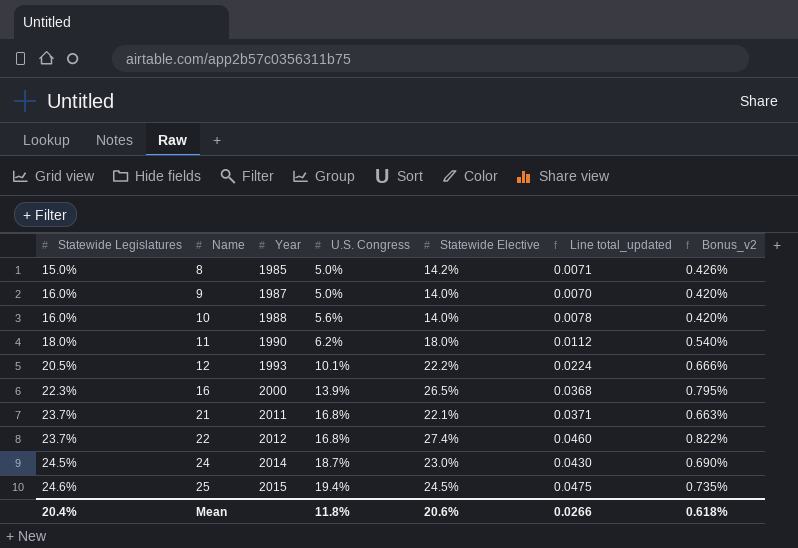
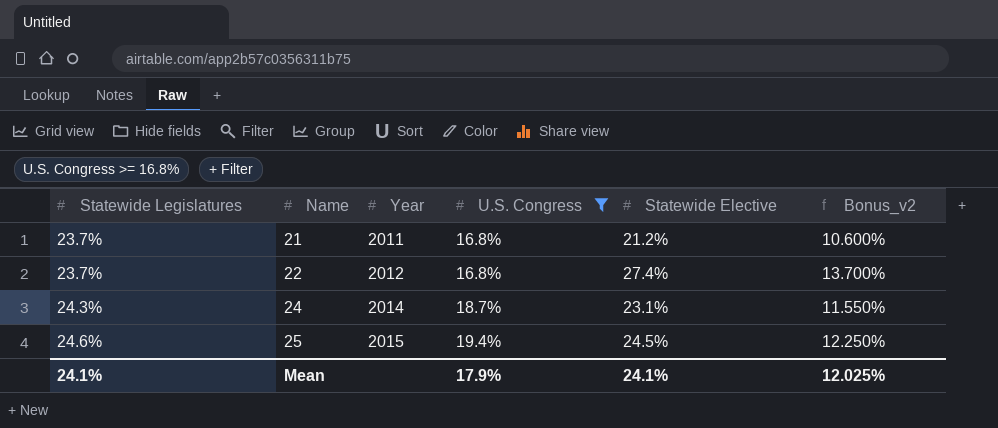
filter: none -> U.S. Congress >= 16.8%
column Line total_updated | formula: [U.S. Congress] * [Statewide Elective] -> none
column Bonus_v2 | formula: [Statewide Elective] * 0.03 -> [Statewide Elective] * 0.5
21 | Statewide Elective: 22.1% -> 21.2%
24 | Statewide Legislatures: 24.5% -> 24.3%
24 | Statewide Elective: 23.0% -> 23.1%
Mean | Statewide Legislatures: 20.4% -> 24.1%
Mean | U.S. Congress: 11.8% -> 17.9%
Mean | Statewide Elective: 20.6% -> 24.1%
Mean | Bonus_v2: 0.618% -> 12.025%

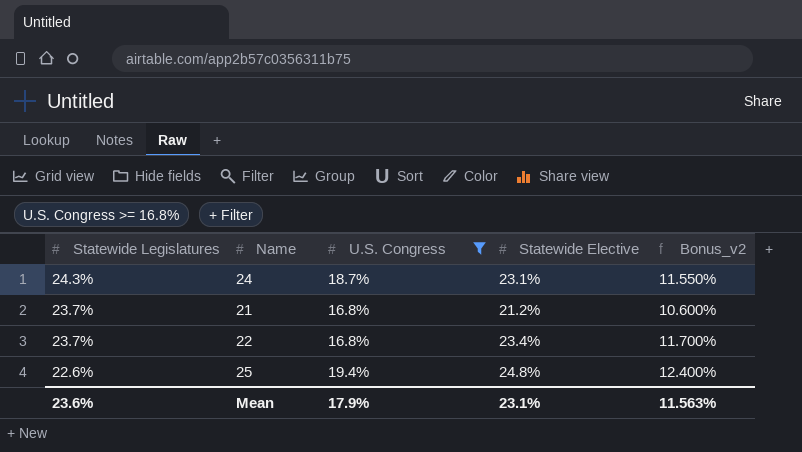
row order: Statewide Legislatures ascending -> Statewide Legislatures descending
column Year | position: 3 -> none
22 | Statewide Elective: 27.4% -> 23.4%
22 | Bonus_v2: 13.700% -> 11.700%
25 | Statewide Legislatures: 24.6% -> 22.6%
25 | Statewide Elective: 24.5% -> 24.8%
25 | Bonus_v2: 12.250% -> 12.400%
Mean | Statewide Legislatures: 24.1% -> 23.6%
Mean | Statewide Elective: 24.1% -> 23.1%
Mean | Bonus_v2: 12.025% -> 11.563%

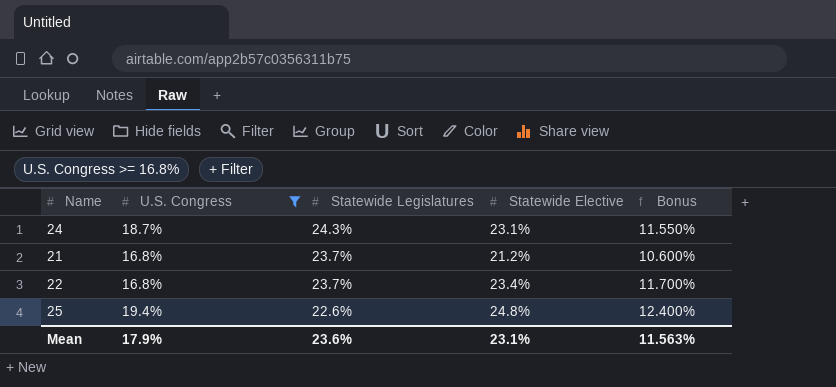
column Statewide Legislatures | position: 1 -> 3
column name: Bonus_v2 -> Bonus

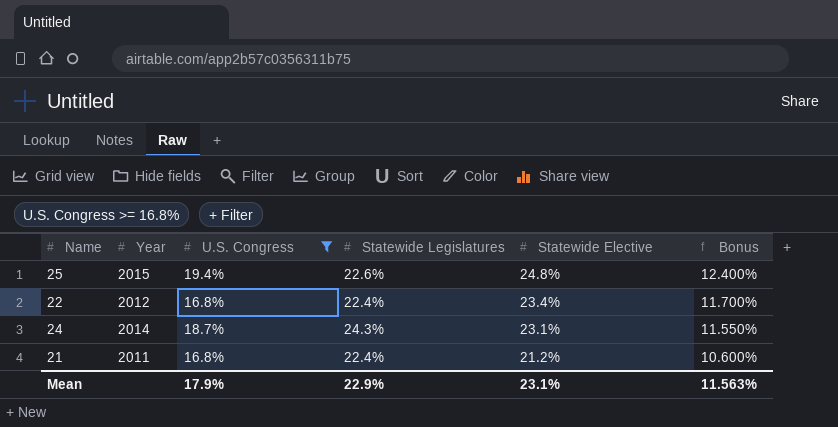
row order: Statewide Legislatures descending -> Statewide Elective descending
column Year | position: none -> 2
22 | Statewide Legislatures: 23.7% -> 22.4%
21 | Statewide Legislatures: 23.7% -> 22.4%
Mean | Statewide Legislatures: 23.6% -> 22.9%

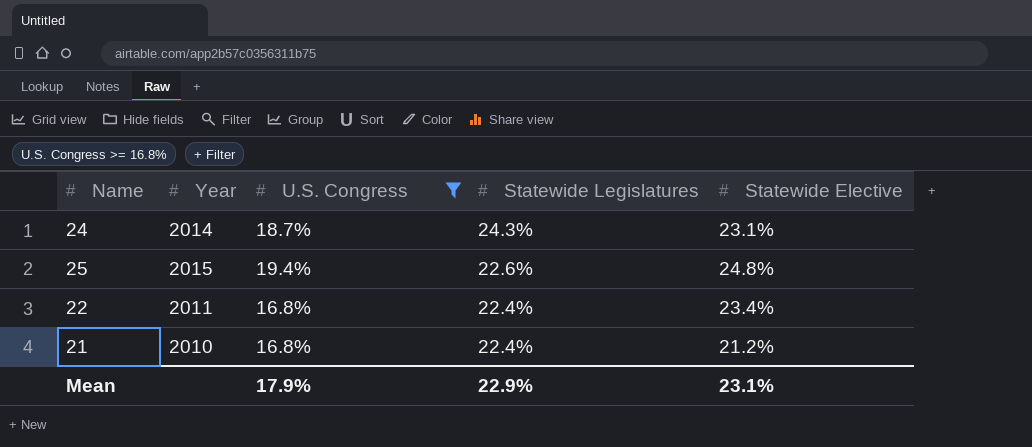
row order: Statewide Elective descending -> Statewide Legislatures descending
column Bonus | formula: [Statewide Elective] * 0.5 -> none
22 | Year: 2012 -> 2011
21 | Year: 2011 -> 2010

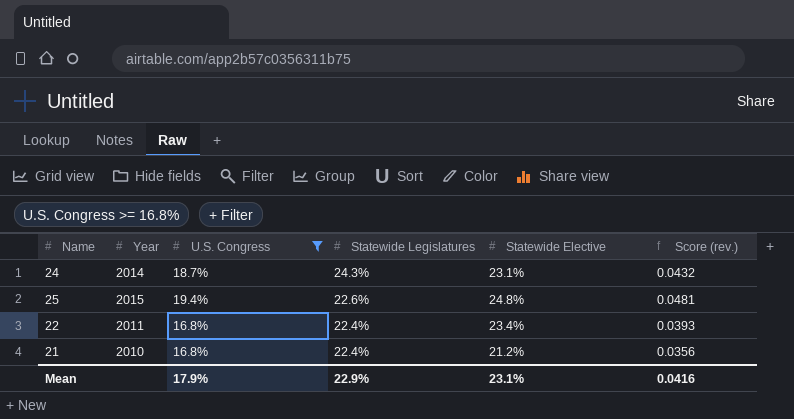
column Score (rev.) | formula: none -> [U.S. Congress] * [Statewide Elective]

